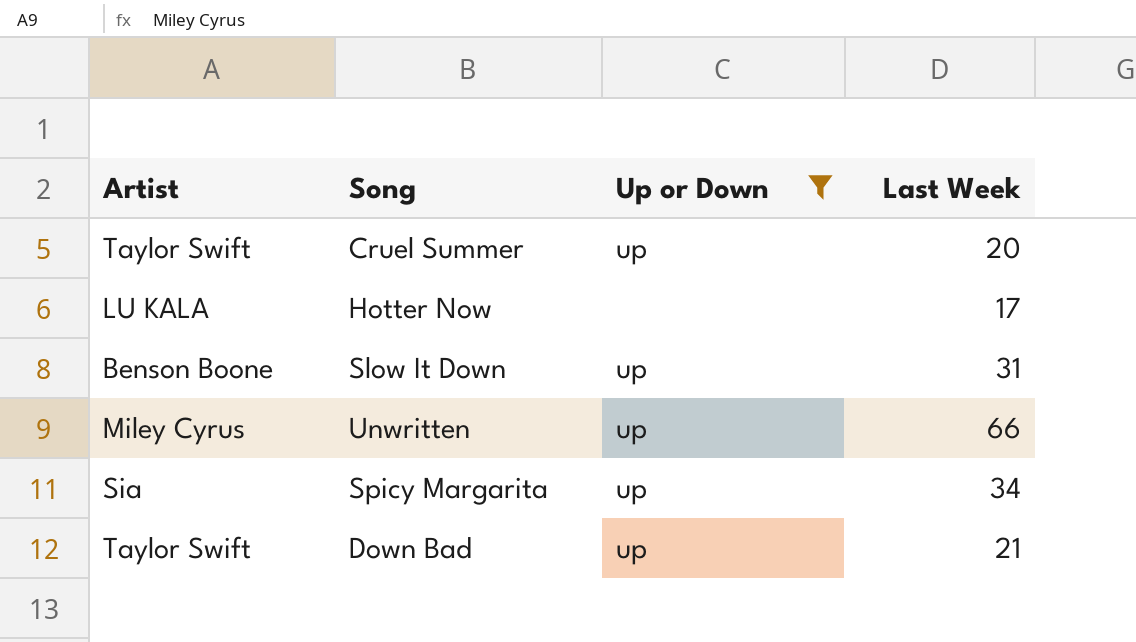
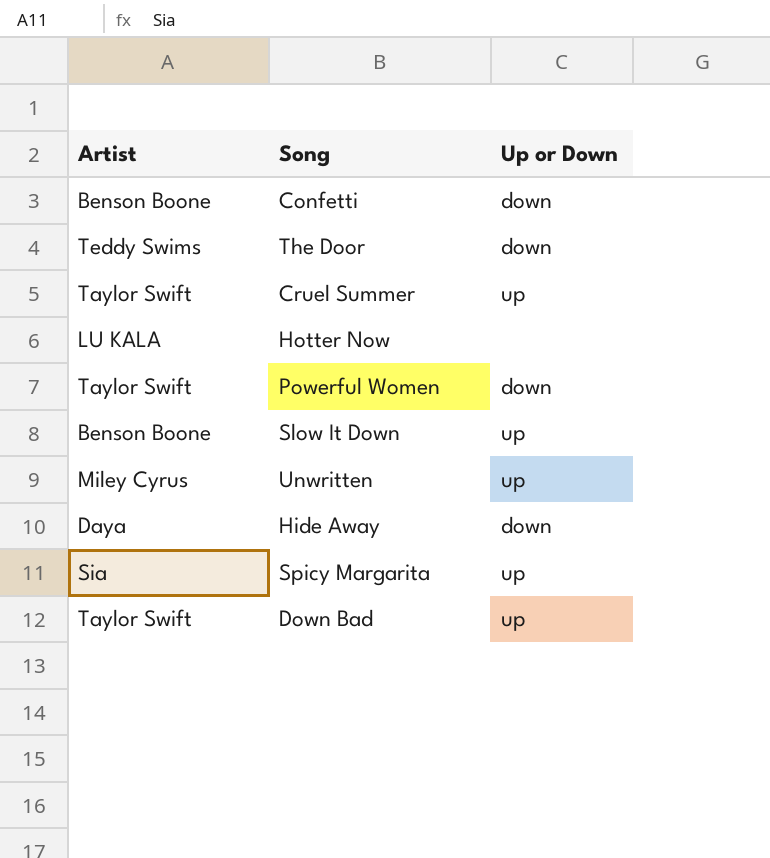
filter: Up or Down != down -> none
column Last Week | position: 4 -> none

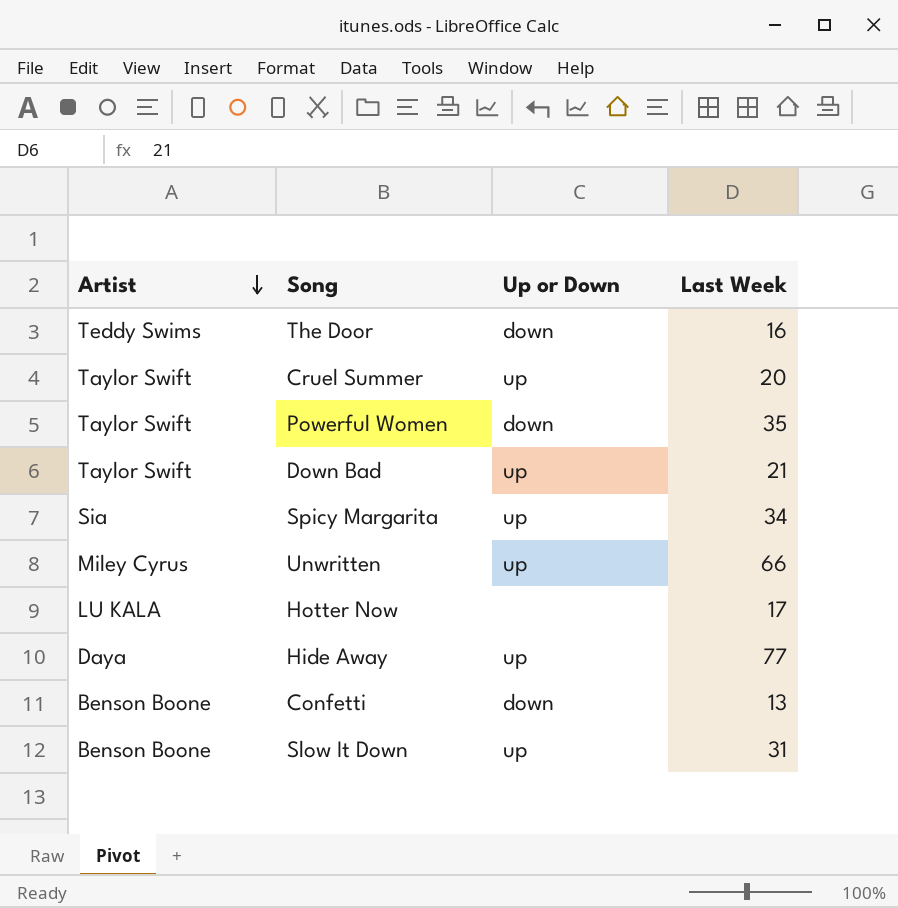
row order: none -> Artist descending
column Last Week | position: none -> 4
Hide Away | Up or Down: down -> up

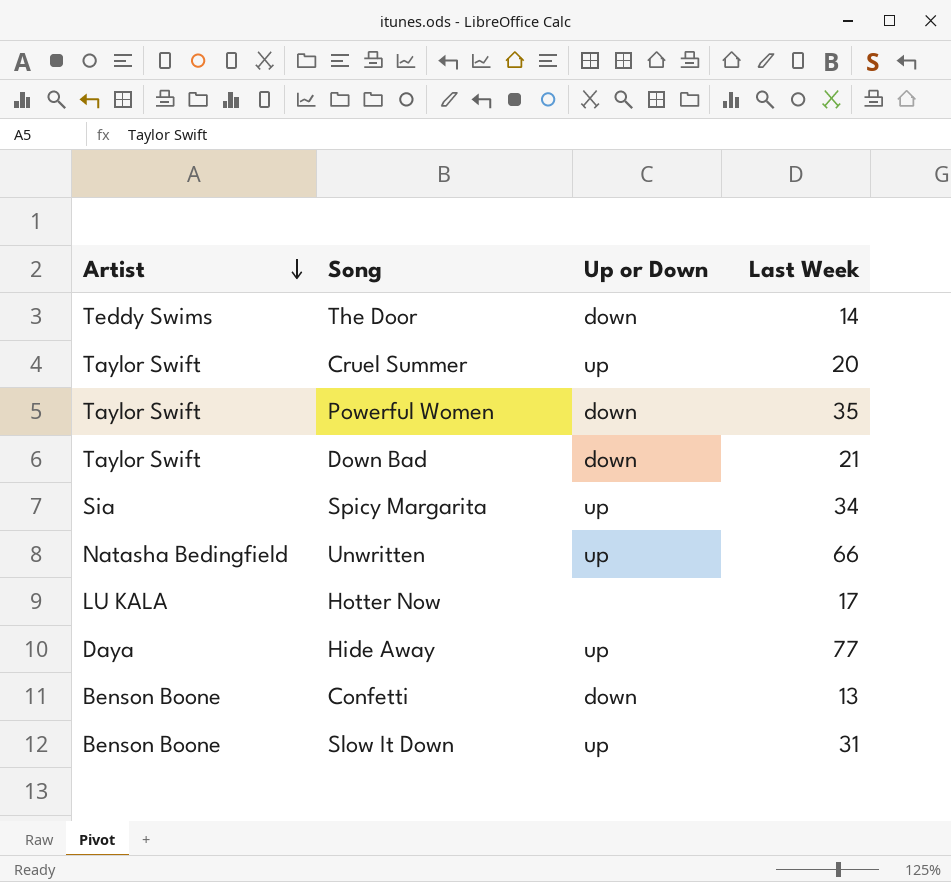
The Door | Last Week: 16 -> 14
Down Bad | Up or Down: up -> down
Unwritten | Artist: Miley Cyrus -> Natasha Bedingfield

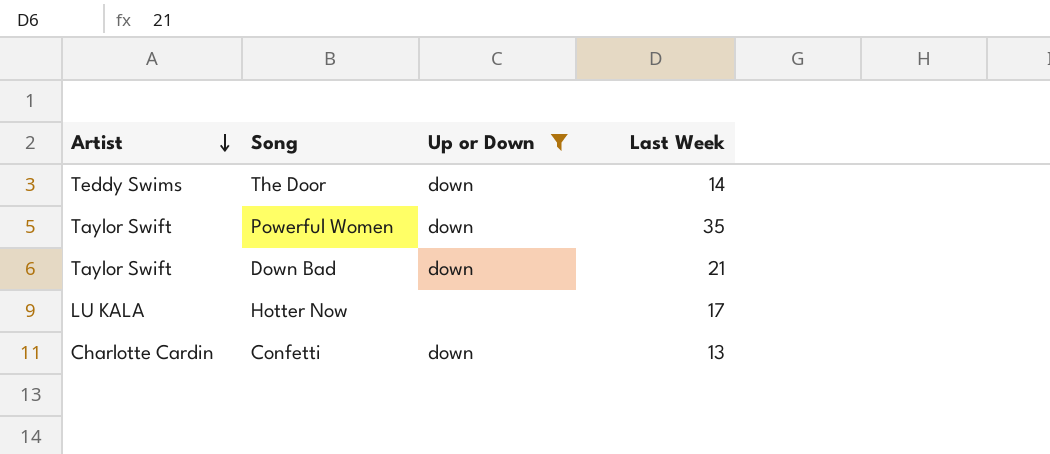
filter: none -> Up or Down != up
Confetti | Artist: Benson Boone -> Charlotte Cardin

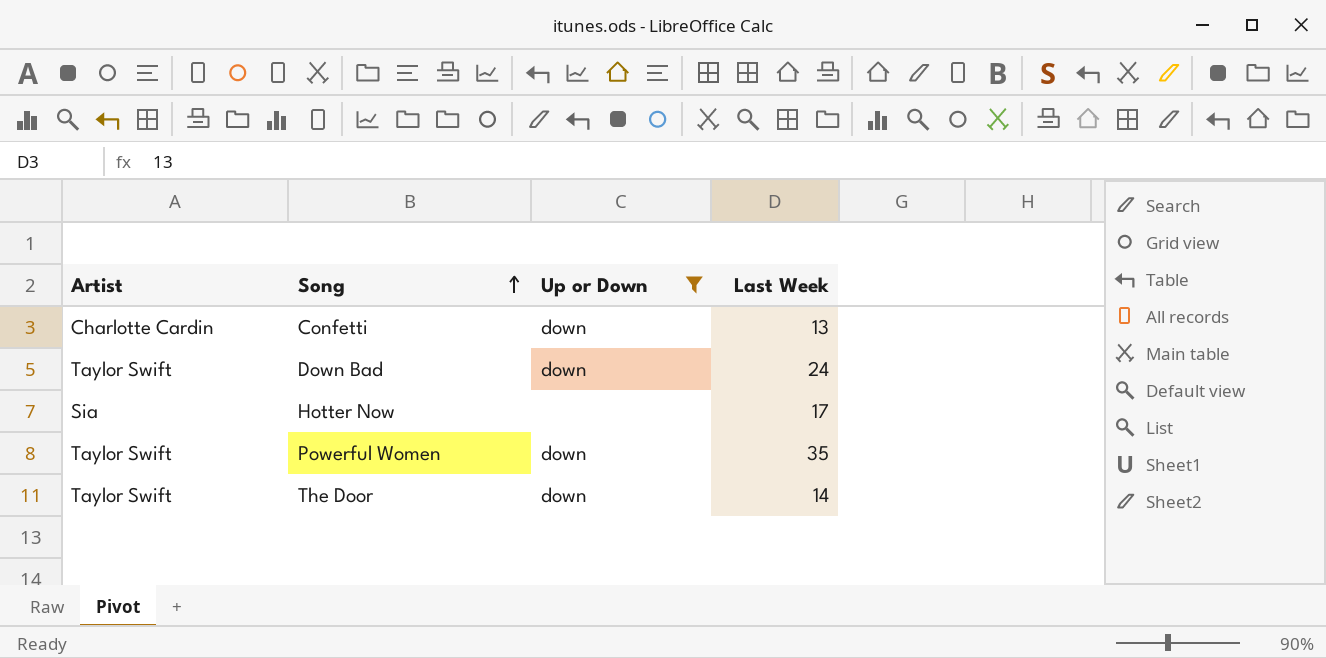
row order: Artist descending -> Song ascending
Down Bad | Last Week: 21 -> 24
Hotter Now | Artist: LU KALA -> Sia
The Door | Artist: Teddy Swims -> Taylor Swift

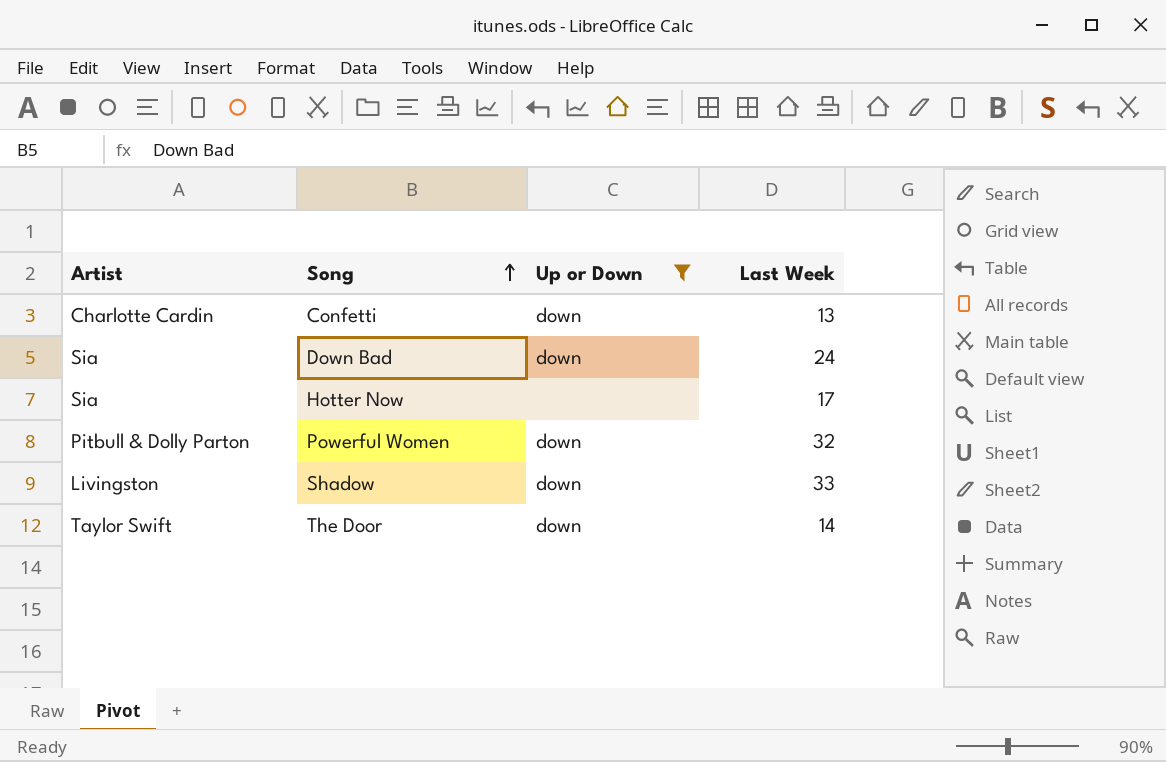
Down Bad | Artist: Taylor Swift -> Sia
Powerful Women | Artist: Taylor Swift -> Pitbull & Dolly Parton
Powerful Women | Last Week: 35 -> 32
row Shadow: none -> Livingston | down | 33

